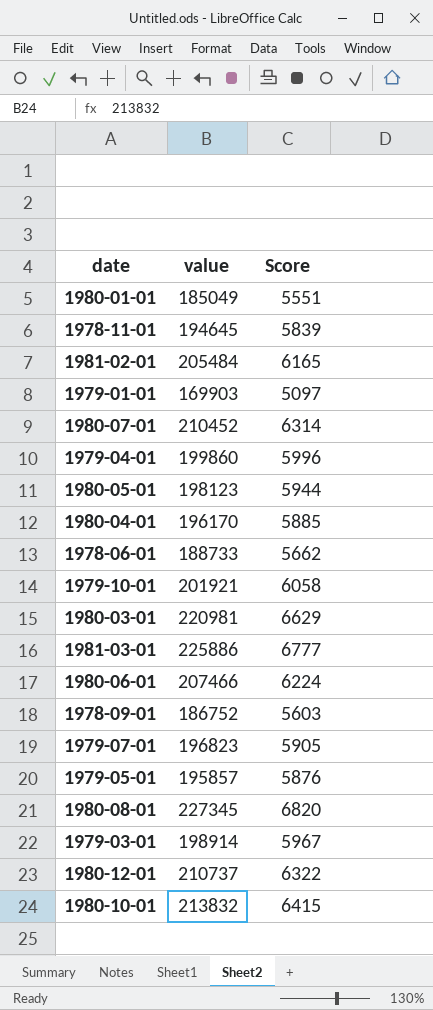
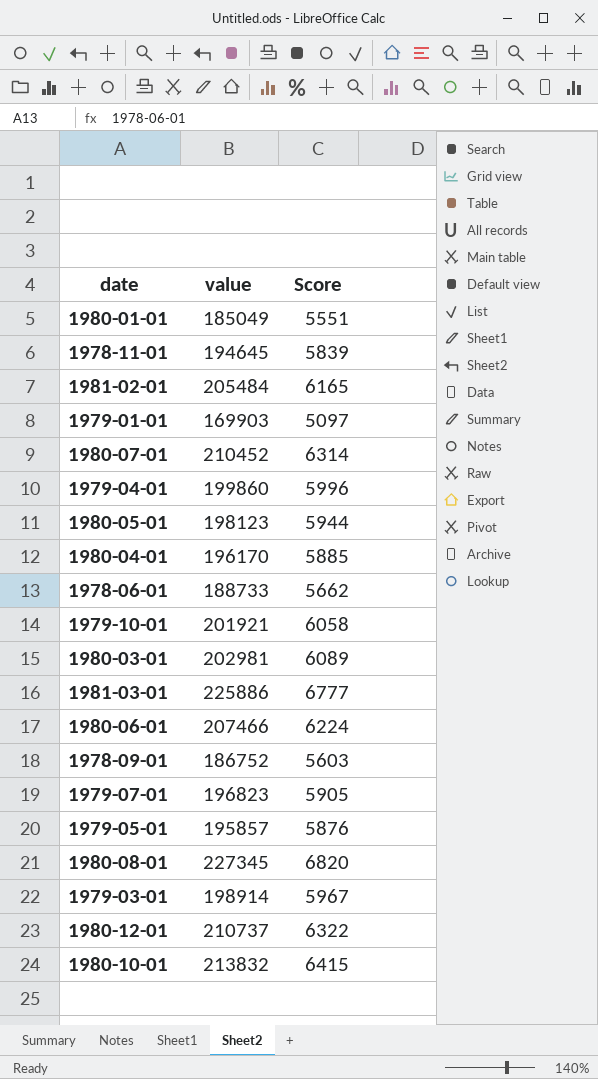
1980-03-01 | value: 220981 -> 202981
1980-03-01 | Score: 6629 -> 6089

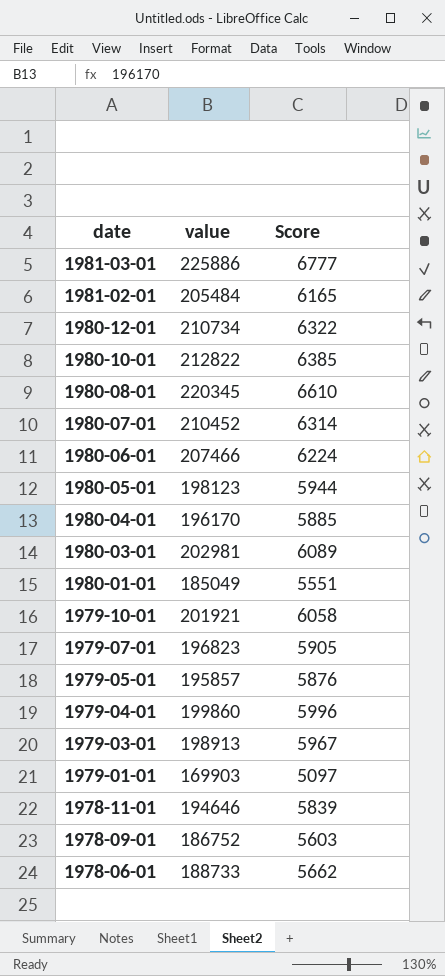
row order: none -> date descending
1980-12-01 | value: 210737 -> 210734
1980-10-01 | value: 213832 -> 212822
1980-10-01 | Score: 6415 -> 6385
1980-08-01 | value: 227345 -> 220345
1980-08-01 | Score: 6820 -> 6610
1979-03-01 | value: 198914 -> 198913
1978-11-01 | value: 194645 -> 194646

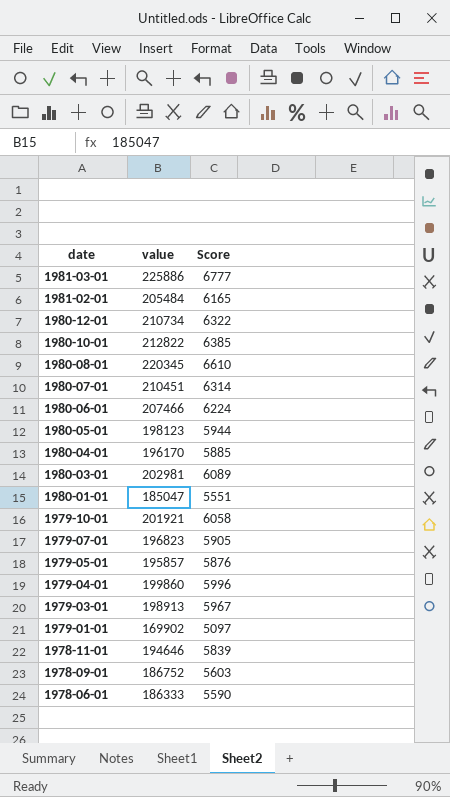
1980-07-01 | value: 210452 -> 210451
1980-01-01 | value: 185049 -> 185047
1979-01-01 | value: 169903 -> 169902
1978-06-01 | value: 188733 -> 186333
1978-06-01 | Score: 5662 -> 5590

